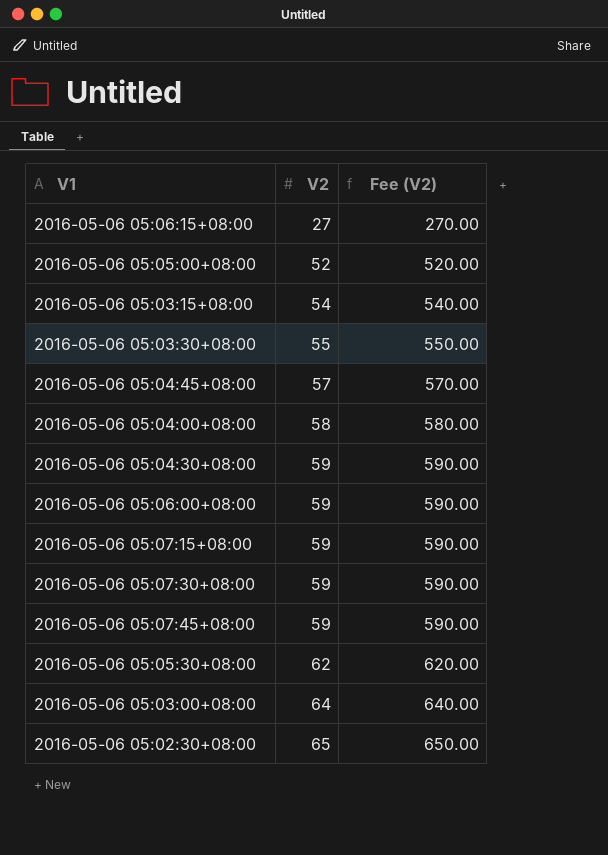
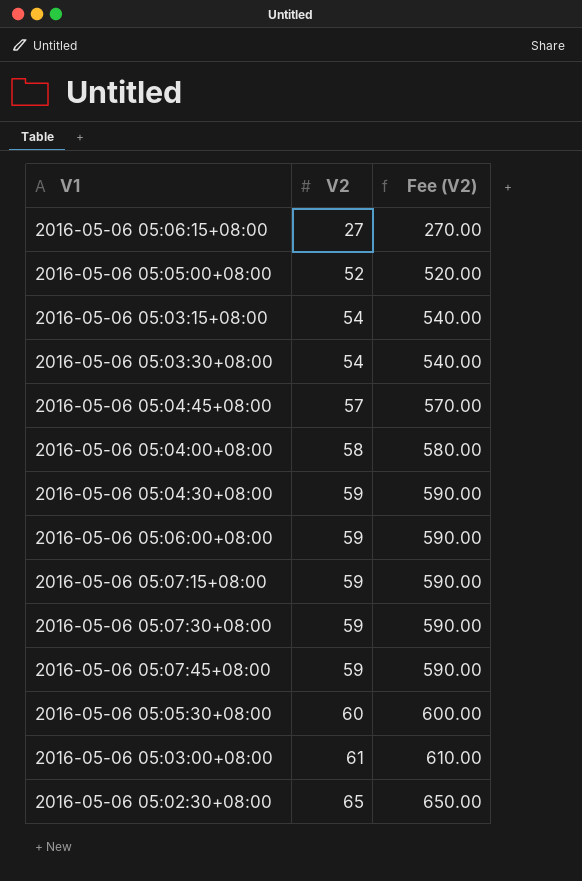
2016-05-06 05:03:30+08:00 | V2: 55 -> 54
2016-05-06 05:03:30+08:00 | Fee (V2): 550.00 -> 540.00
2016-05-06 05:05:30+08:00 | V2: 62 -> 60
2016-05-06 05:05:30+08:00 | Fee (V2): 620.00 -> 600.00
2016-05-06 05:03:00+08:00 | V2: 64 -> 61
2016-05-06 05:03:00+08:00 | Fee (V2): 640.00 -> 610.00

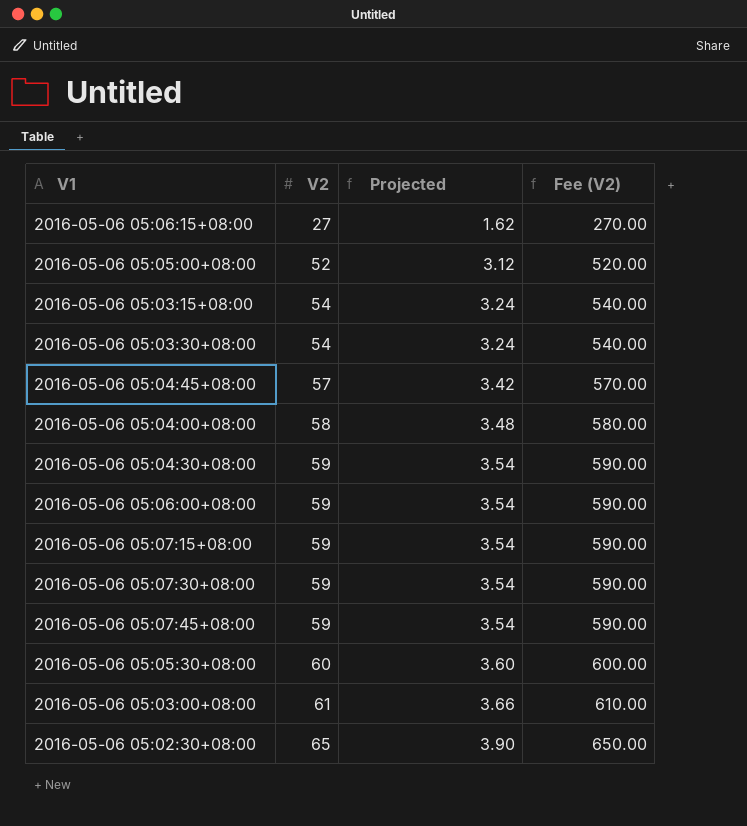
column Projected | formula: none -> [V2] * 0.06

